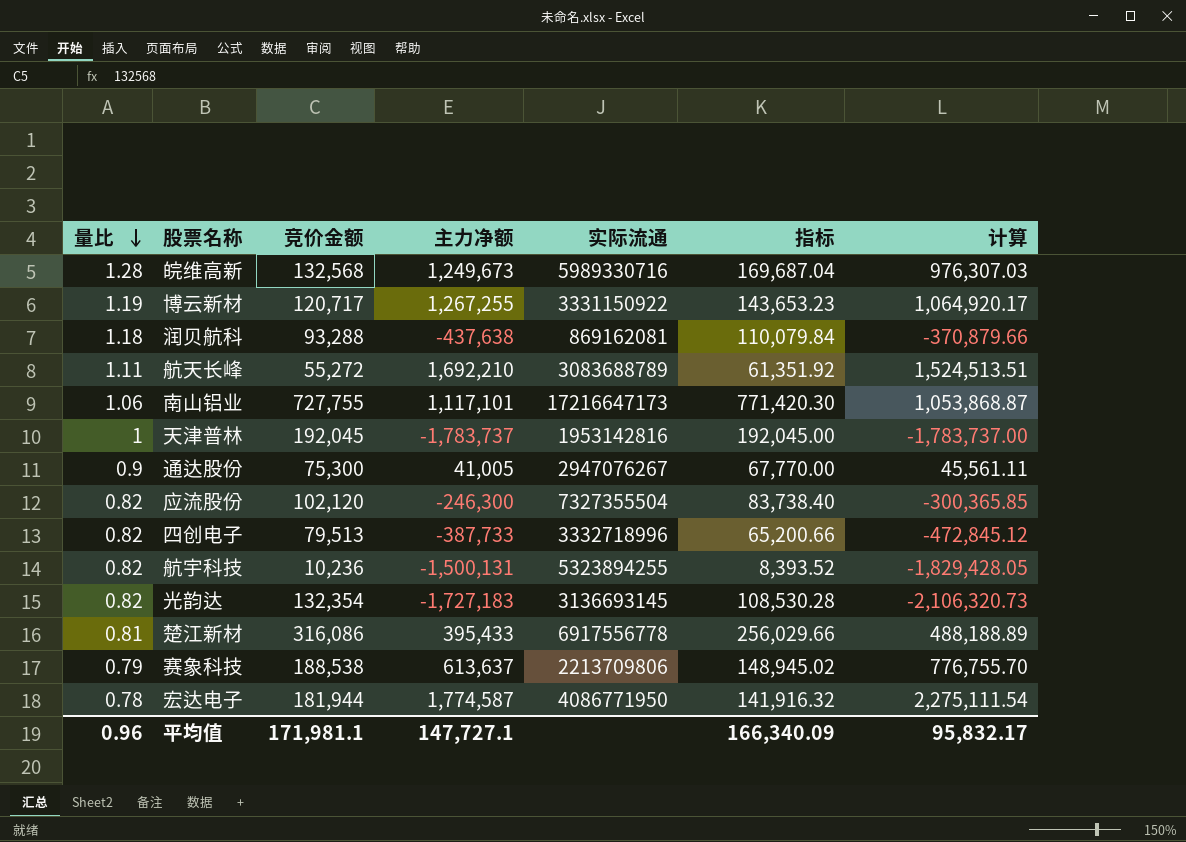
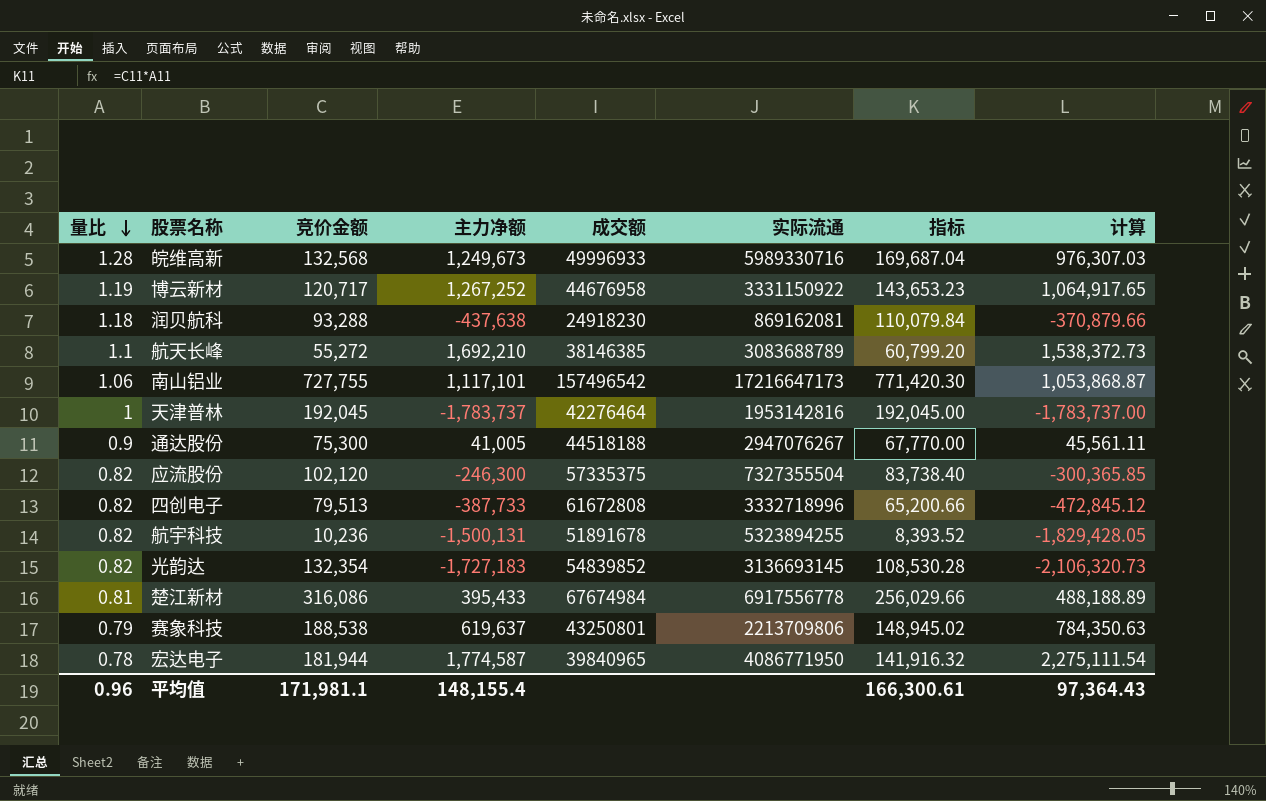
column 成交额 | position: none -> 5
博云新材 | 主力净额: 1,267,255 -> 1,267,252
博云新材 | 计算: 1,064,920.17 -> 1,064,917.65
航天长峰 | 量比: 1.11 -> 1.1
航天长峰 | 指标: 61,351.92 -> 60,799.20
航天长峰 | 计算: 1,524,513.51 -> 1,538,372.73
赛象科技 | 主力净额: 613,637 -> 619,637
赛象科技 | 计算: 776,755.70 -> 784,350.63
平均值 | 主力净额: 147,727.1 -> 148,155.4
平均值 | 指标: 166,340.09 -> 166,300.61
平均值 | 计算: 95,832.17 -> 97,364.43

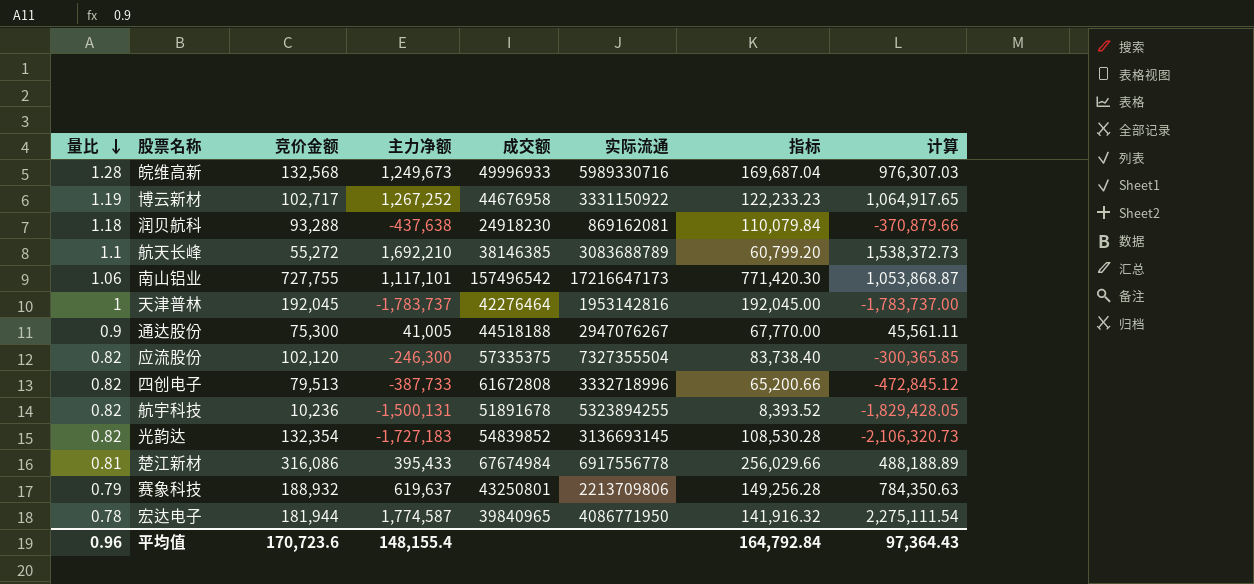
博云新材 | 竞价金额: 120,717 -> 102,717
博云新材 | 指标: 143,653.23 -> 122,233.23
赛象科技 | 竞价金额: 188,538 -> 188,932
赛象科技 | 指标: 148,945.02 -> 149,256.28
平均值 | 竞价金额: 171,981.1 -> 170,723.6
平均值 | 指标: 166,300.61 -> 164,792.84

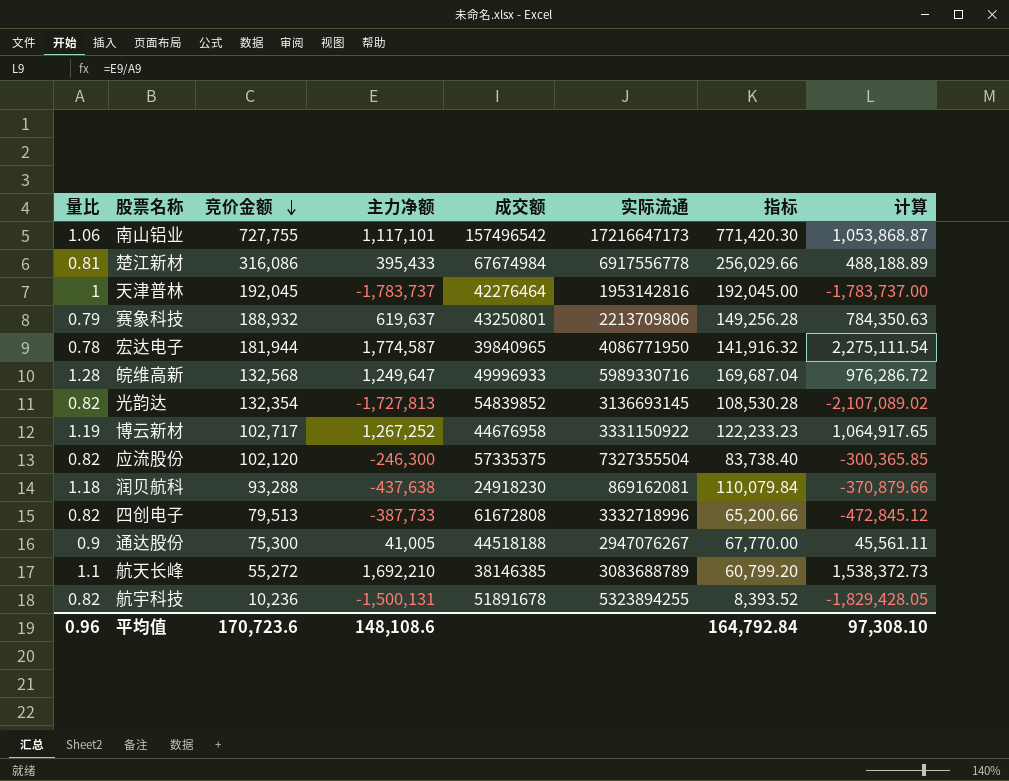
row order: 量比 descending -> 竞价金额 descending
皖维高新 | 主力净额: 1,249,673 -> 1,249,647
皖维高新 | 计算: 976,307.03 -> 976,286.72
光韵达 | 主力净额: -1,727,183 -> -1,727,813
光韵达 | 计算: -2,106,320.73 -> -2,107,089.02
平均值 | 主力净额: 148,155.4 -> 148,108.6
平均值 | 计算: 97,364.43 -> 97,308.10

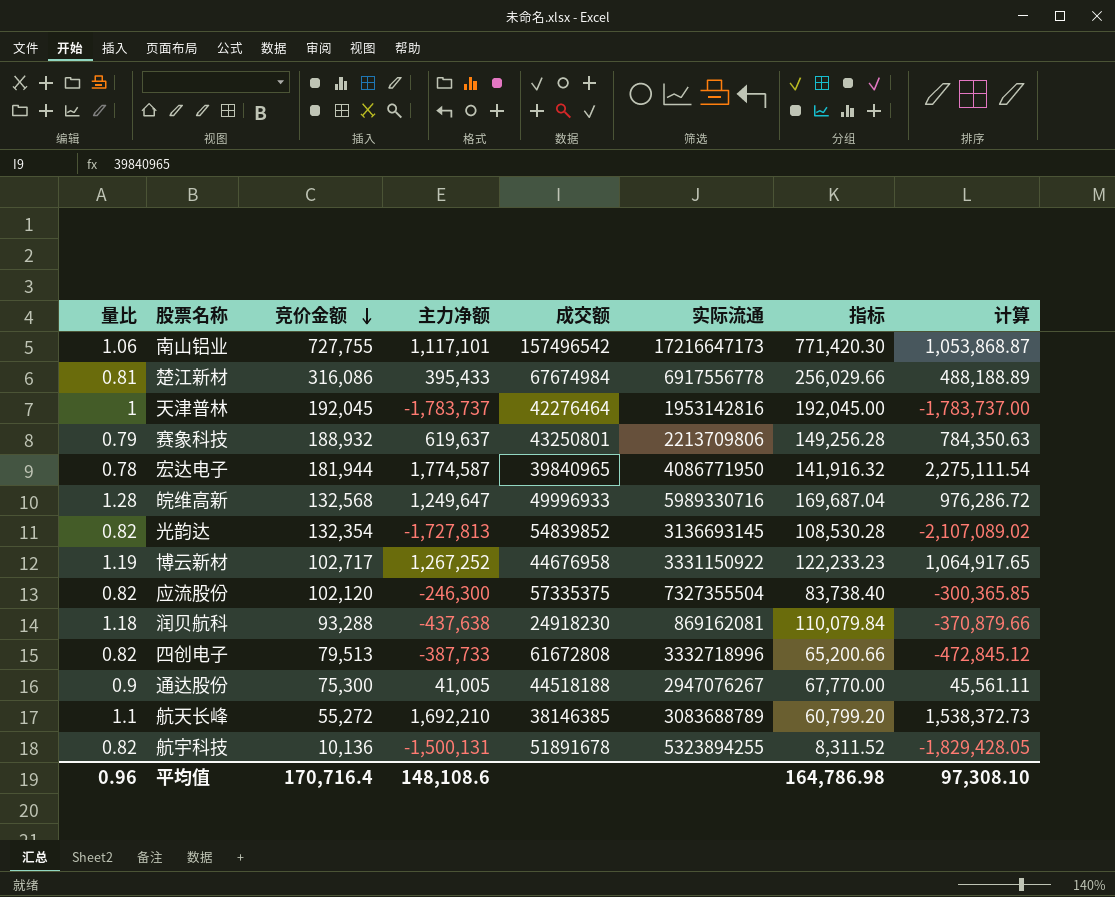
航宇科技 | 竞价金额: 10,236 -> 10,136
航宇科技 | 指标: 8,393.52 -> 8,311.52
平均值 | 竞价金额: 170,723.6 -> 170,716.4
平均值 | 指标: 164,792.84 -> 164,786.98

